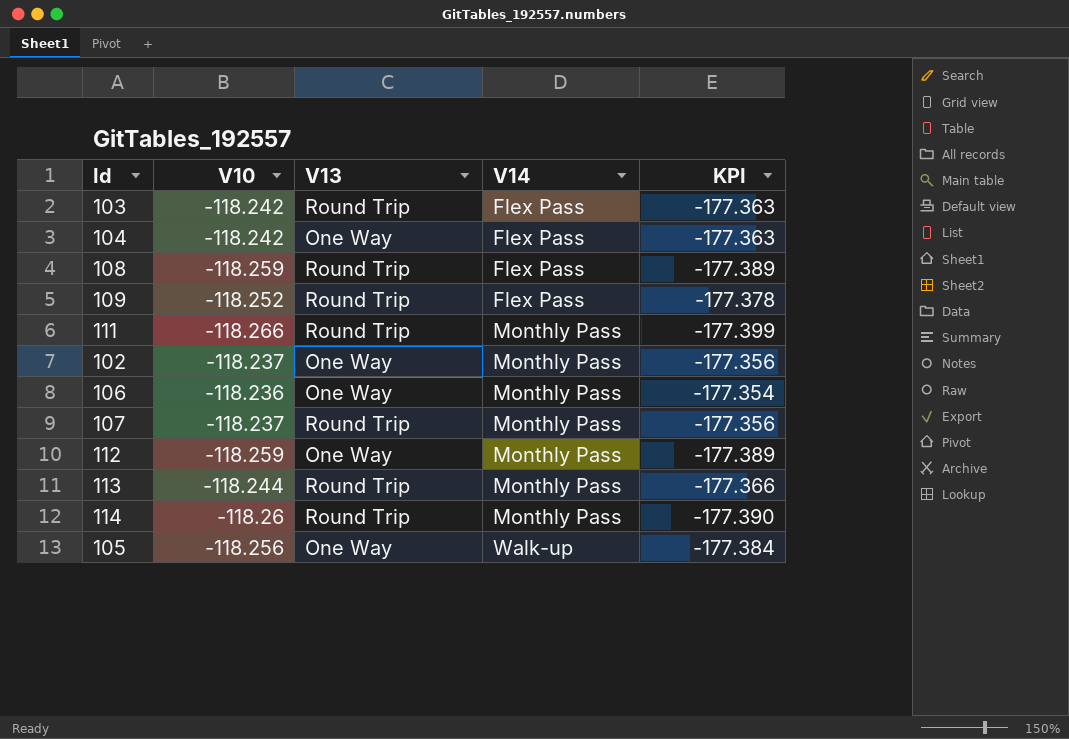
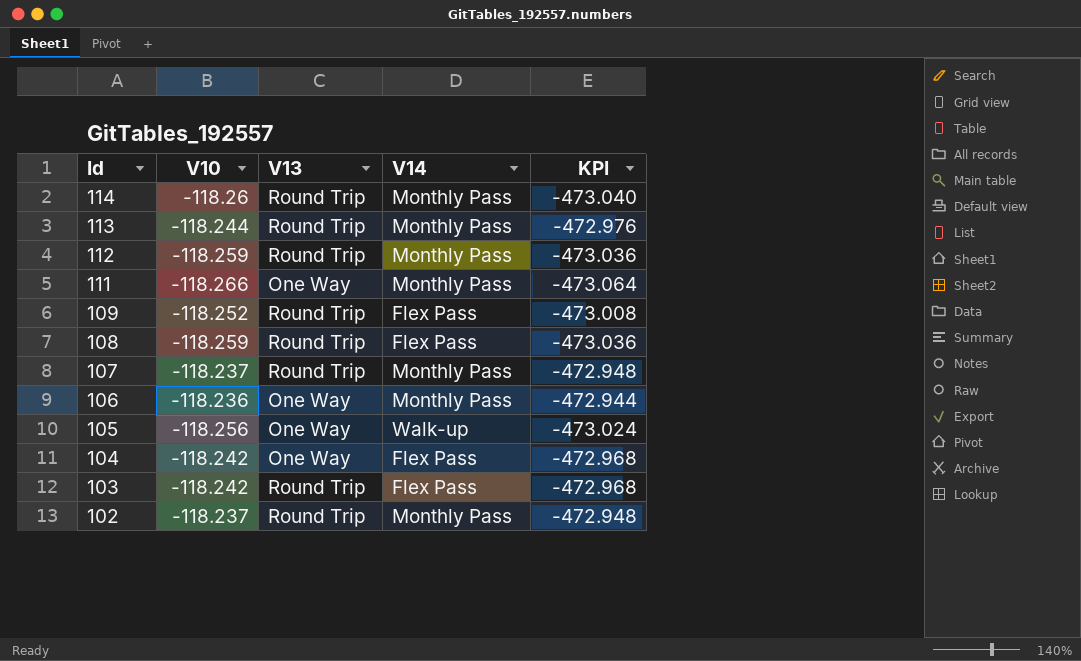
row order: V14 ascending -> Id descending
column KPI | formula: [V10] * 1.5 -> [V10] * 4
112 | V13: One Way -> Round Trip
111 | V13: Round Trip -> One Way
102 | V13: One Way -> Round Trip

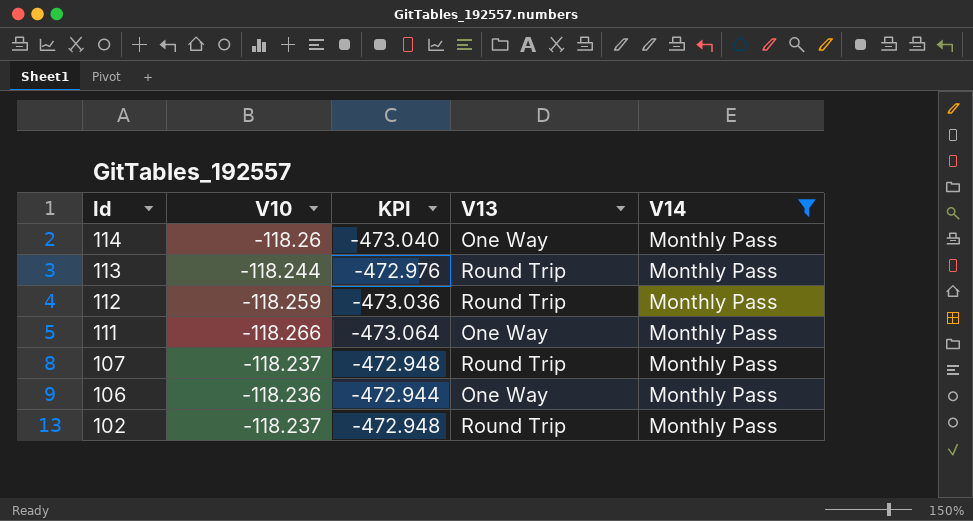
filter: none -> V14 = Monthly Pass
column KPI | position: 5 -> 3
114 | V13: Round Trip -> One Way

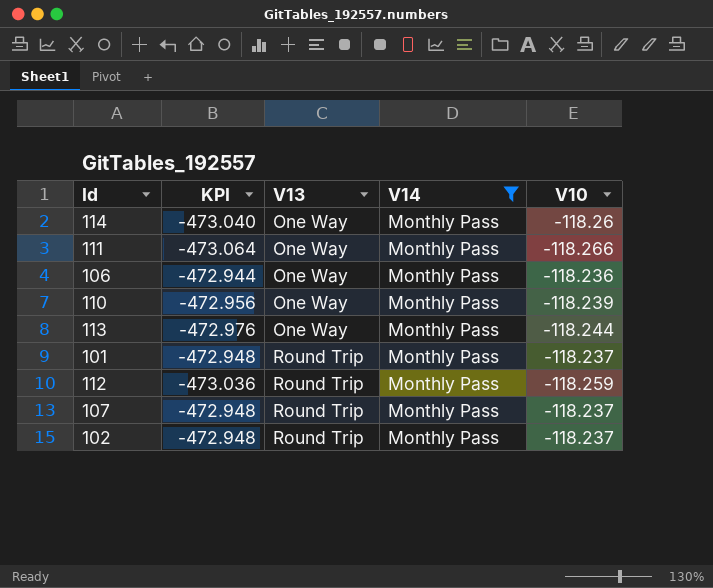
row order: Id descending -> V13 ascending
column V10 | position: 2 -> 5
row 110: none -> -472.956 | One Way | Monthly Pass | -118.239
113 | V13: Round Trip -> One Way
row 101: none -> -472.948 | Round Trip | Monthly Pass | -118.237

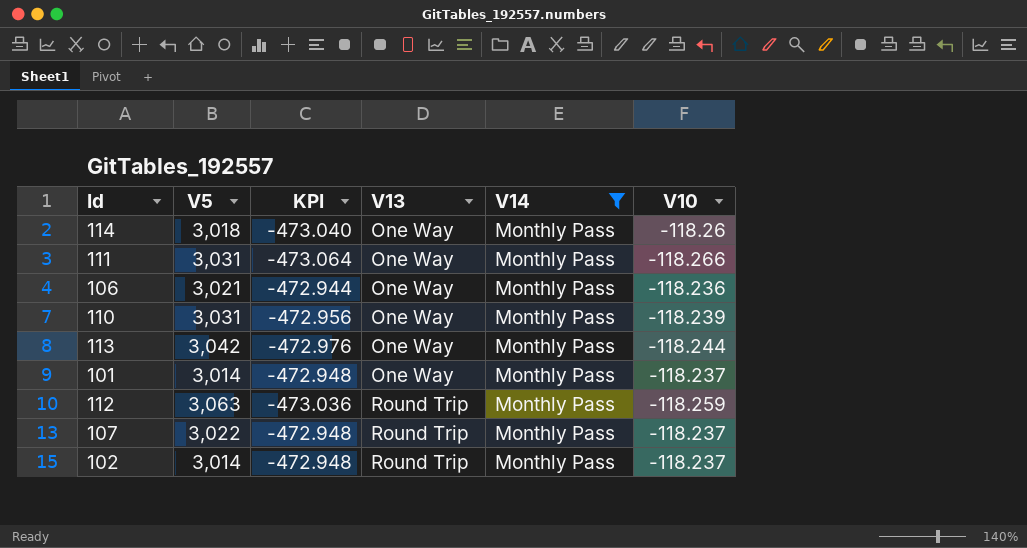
column V5 | position: none -> 2
101 | V13: Round Trip -> One Way

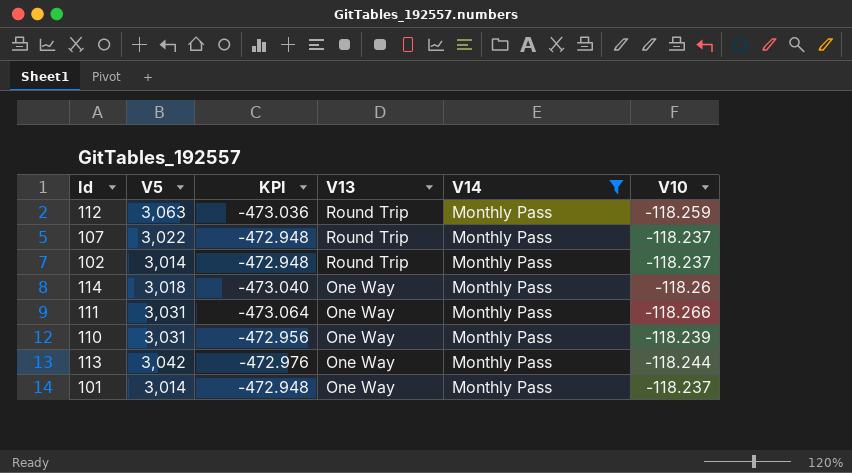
row order: V13 ascending -> V13 descending
row 106: 3,021 | -472.944 | One Way | Monthly Pass | -118.236 -> none

